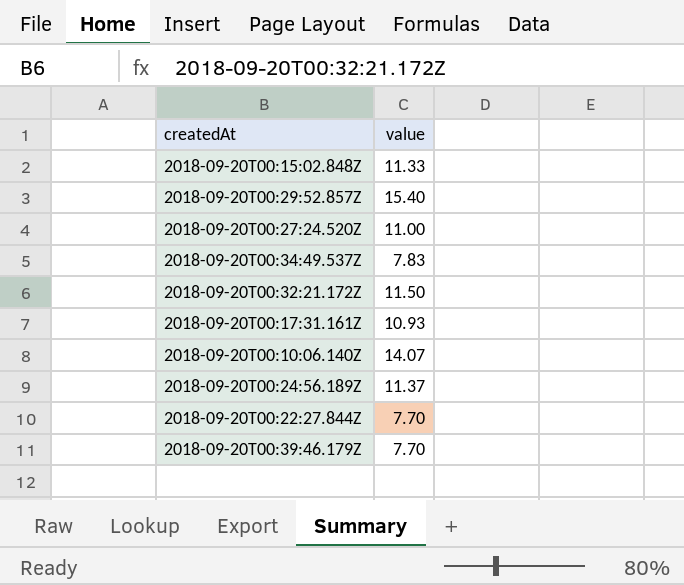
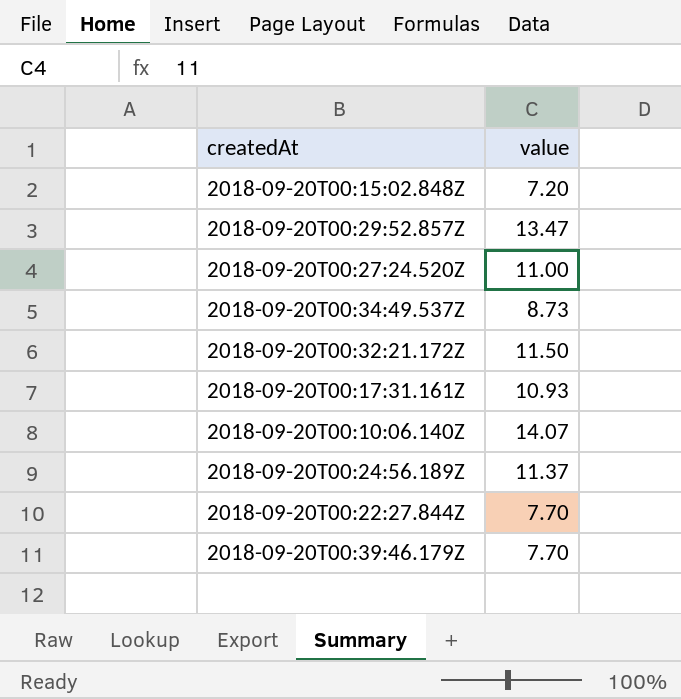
2018-09-20T00:15:02.848Z | value: 11.33 -> 7.20
2018-09-20T00:29:52.857Z | value: 15.40 -> 13.47
2018-09-20T00:34:49.537Z | value: 7.83 -> 8.73

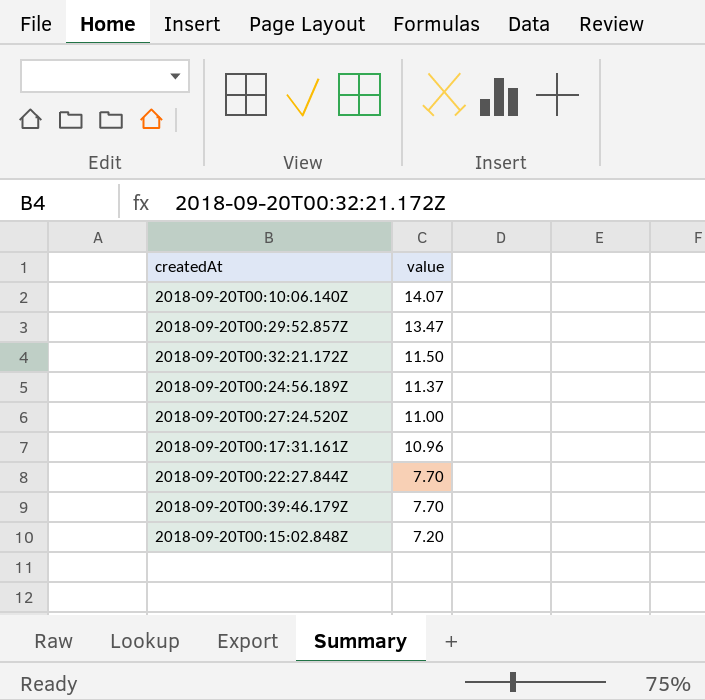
row order: none -> value descending
row 2018-09-20T00:34:49.537Z: 8.73 -> none
2018-09-20T00:17:31.161Z | value: 10.93 -> 10.96

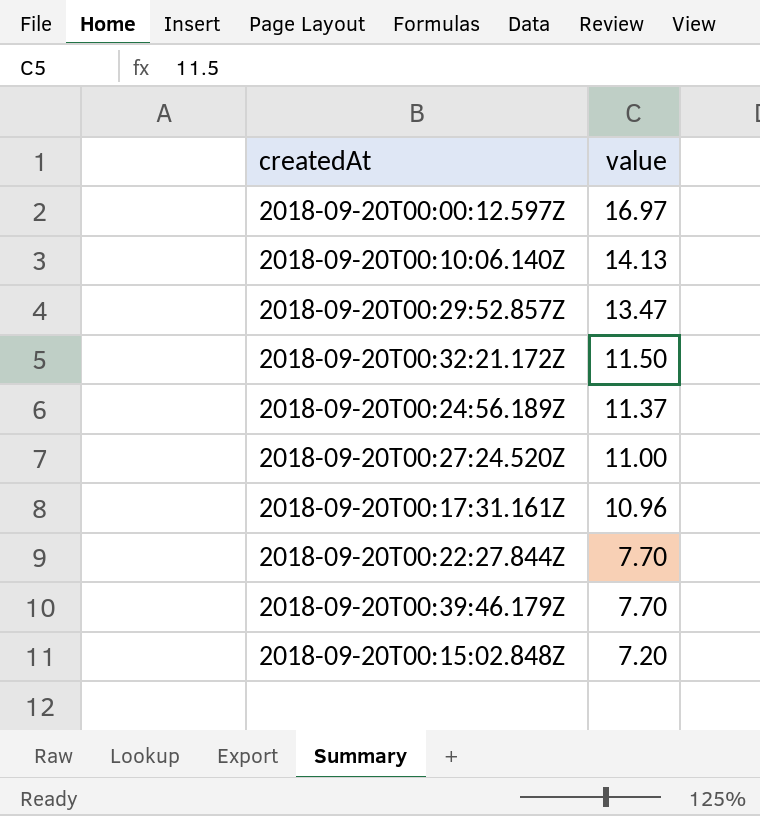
row 2018-09-20T00:00:12.597Z: none -> 16.97
2018-09-20T00:10:06.140Z | value: 14.07 -> 14.13

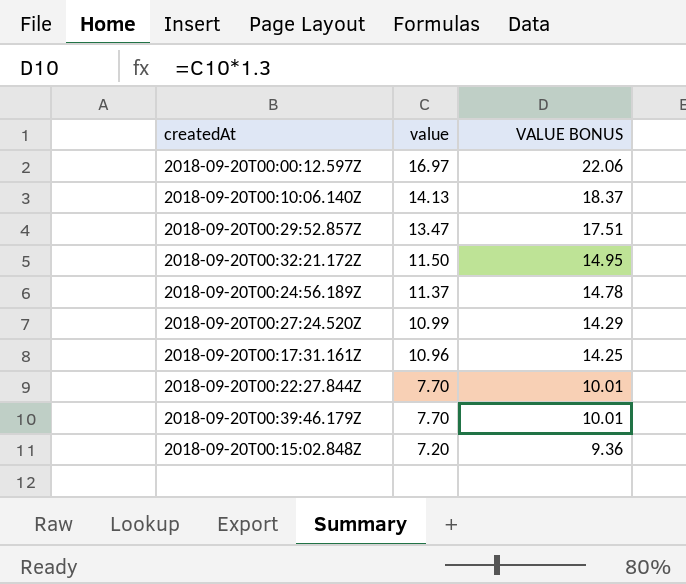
column VALUE BONUS | formula: none -> [value] * 1.3
2018-09-20T00:27:24.520Z | value: 11.00 -> 10.99

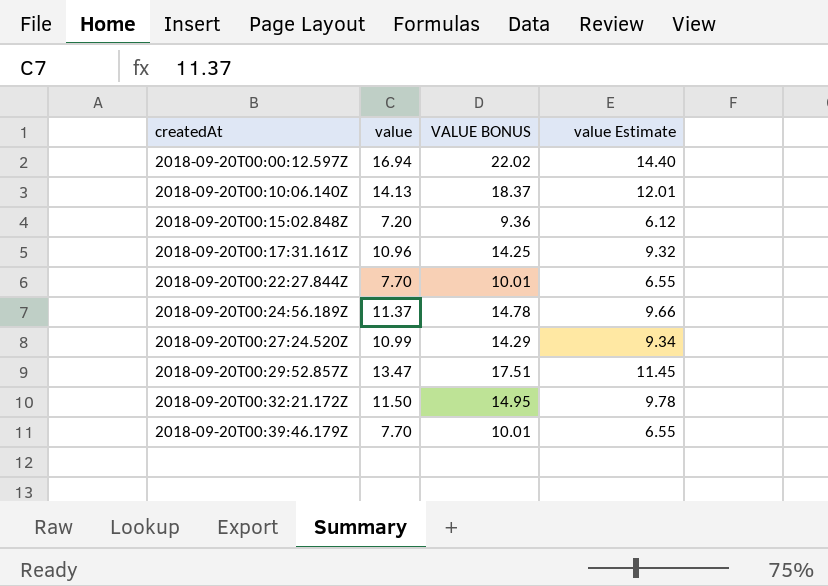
row order: value descending -> createdAt ascending
column value Estimate | formula: none -> [value] * 0.85
2018-09-20T00:00:12.597Z | value: 16.97 -> 16.94
2018-09-20T00:00:12.597Z | VALUE BONUS: 22.06 -> 22.02

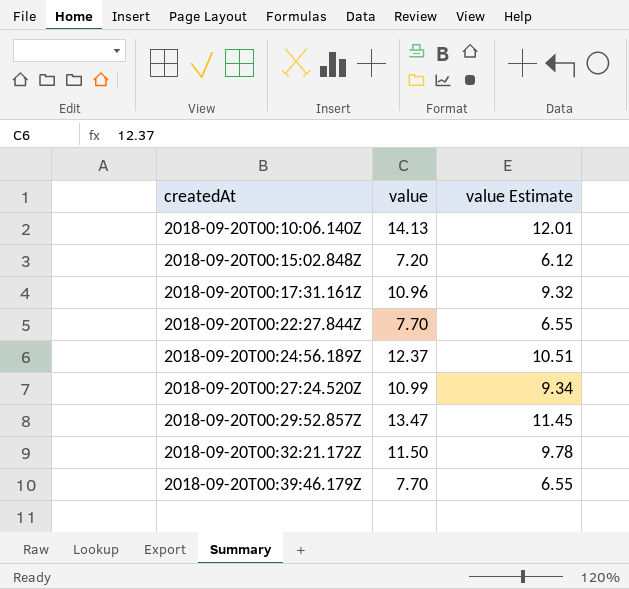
column VALUE BONUS | formula: [value] * 1.3 -> none
row 2018-09-20T00:00:12.597Z: 16.94 | 22.02 | 14.40 -> none
2018-09-20T00:24:56.189Z | value: 11.37 -> 12.37
2018-09-20T00:24:56.189Z | value Estimate: 9.66 -> 10.51

